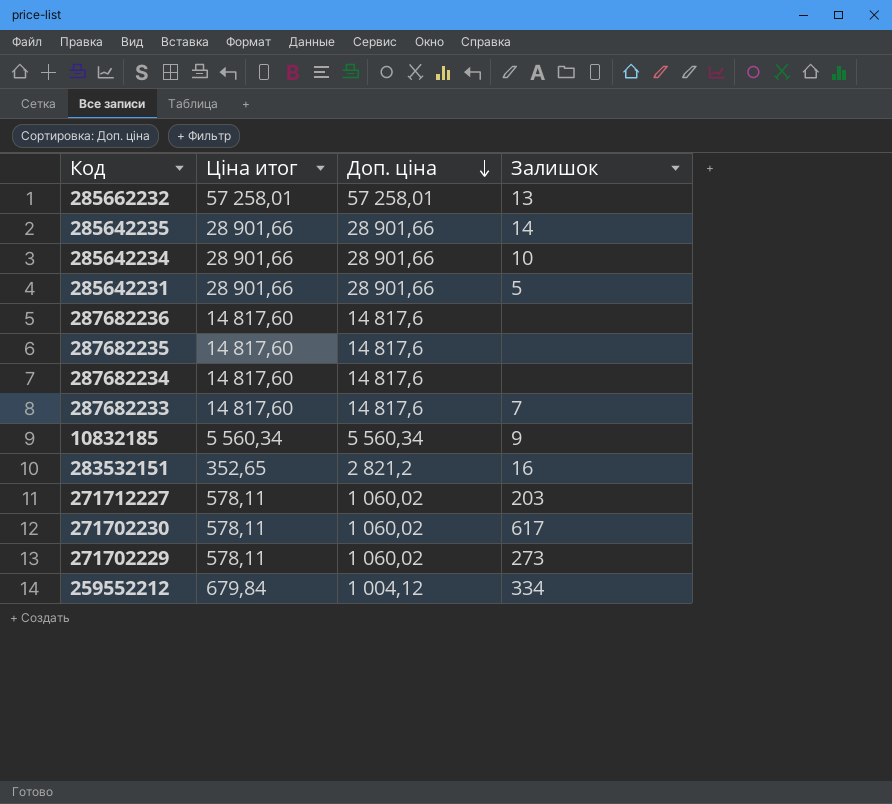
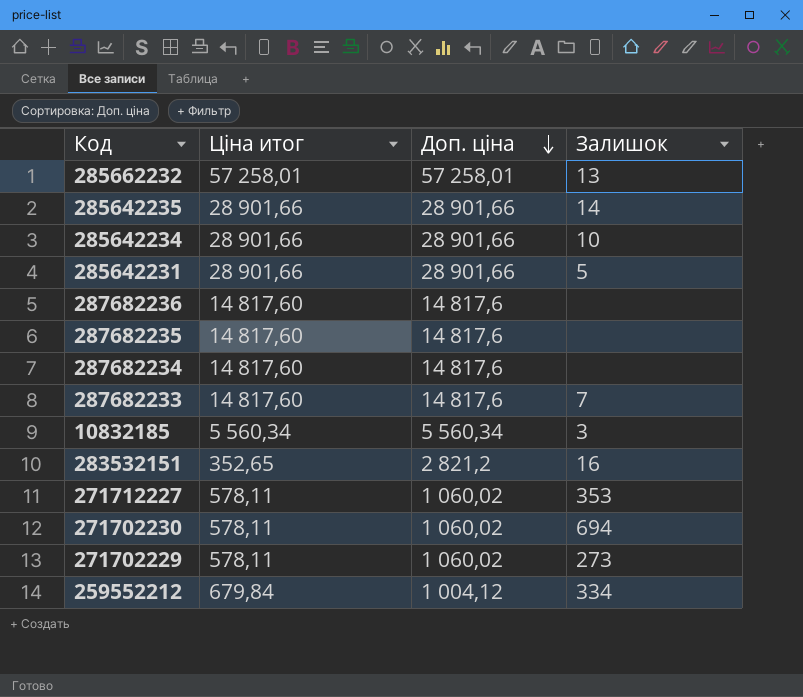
10832185 | Залишок: 9 -> 3
271712227 | Залишок: 203 -> 353
271702230 | Залишок: 617 -> 694

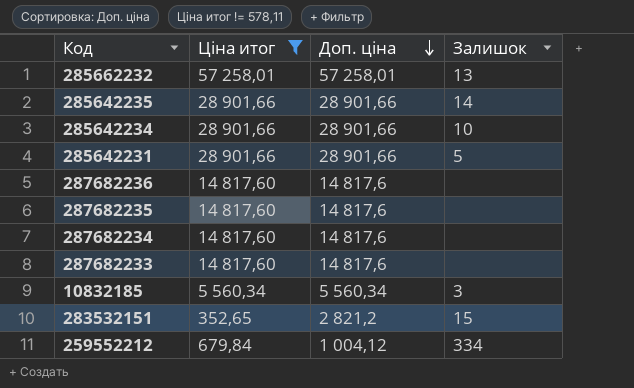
filter: none -> Ціна итог != 578,11
287682233 | Залишок: 7 -> none
283532151 | Залишок: 16 -> 15

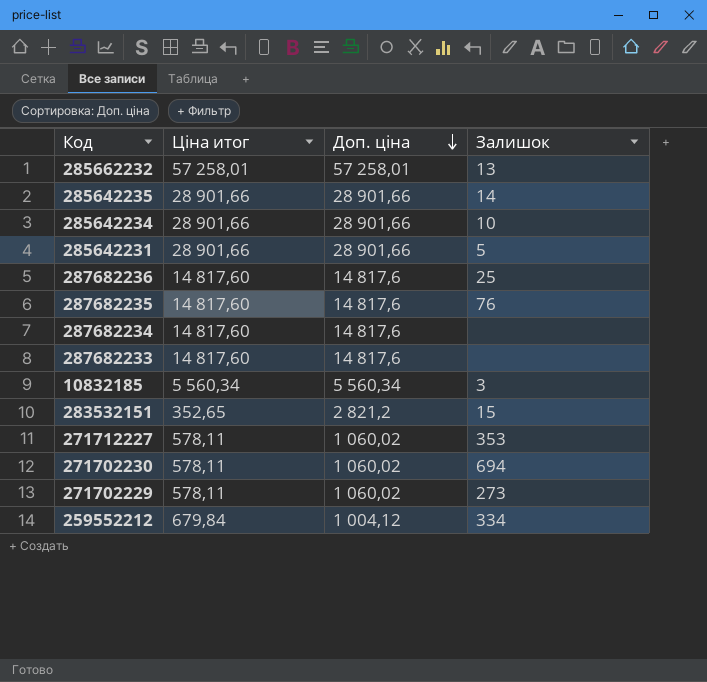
filter: Ціна итог != 578,11 -> none
287682236 | Залишок: none -> 25
287682235 | Залишок: none -> 76

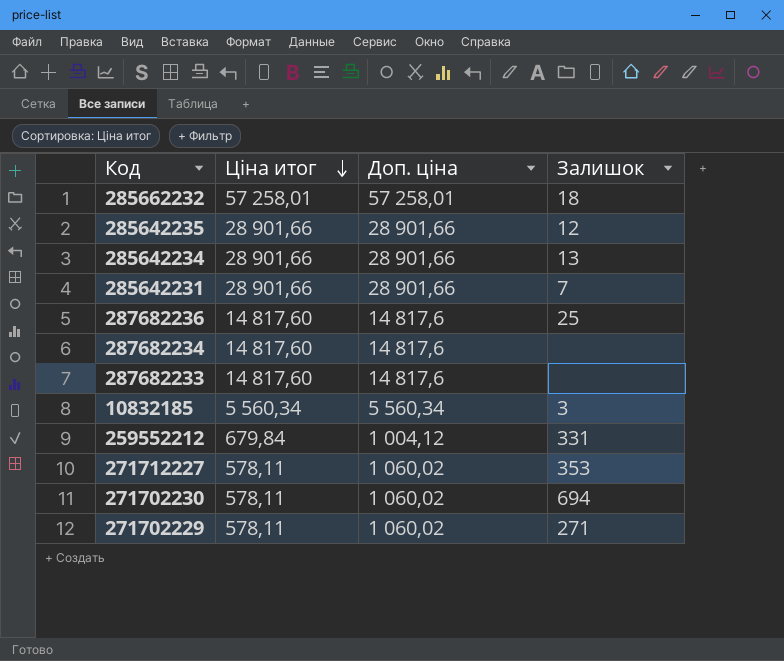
row order: Доп. ціна descending -> Ціна итог descending
row 287682235: 14 817,60 | 14 817,6 | 76 -> none
row 283532151: 352,65 | 2 821,2 | 15 -> none
285662232 | Залишок: 13 -> 18
285642235 | Залишок: 14 -> 12
285642234 | Залишок: 10 -> 13
285642231 | Залишок: 5 -> 7
259552212 | Залишок: 334 -> 331
271702229 | Залишок: 273 -> 271

